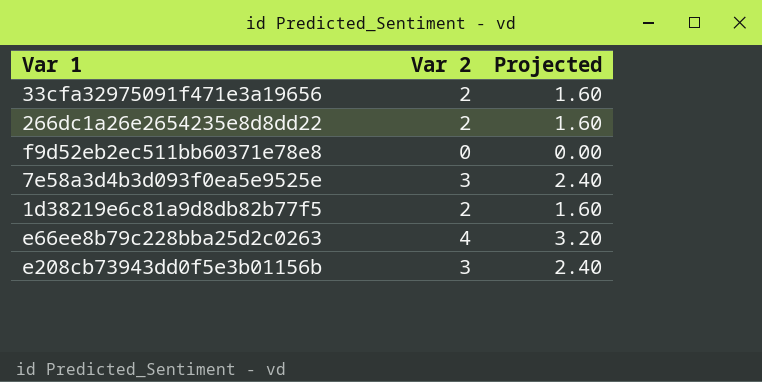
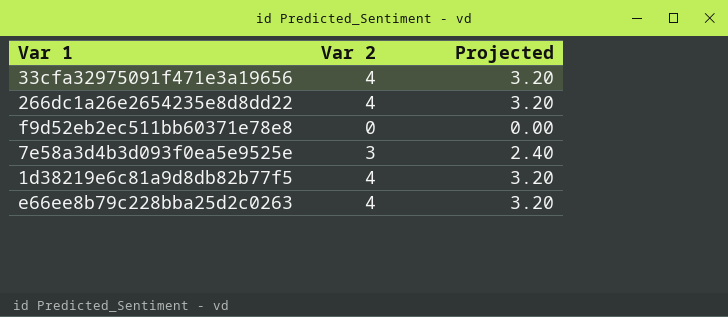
row e208cb73943dd0f5e3b01156b: 3 | 2.40 -> none
33cfa32975091f471e3a19656 | Var 2: 2 -> 4
33cfa32975091f471e3a19656 | Projected: 1.60 -> 3.20
266dc1a26e2654235e8d8dd22 | Var 2: 2 -> 4
266dc1a26e2654235e8d8dd22 | Projected: 1.60 -> 3.20
1d38219e6c81a9d8db82b77f5 | Var 2: 2 -> 4
1d38219e6c81a9d8db82b77f5 | Projected: 1.60 -> 3.20

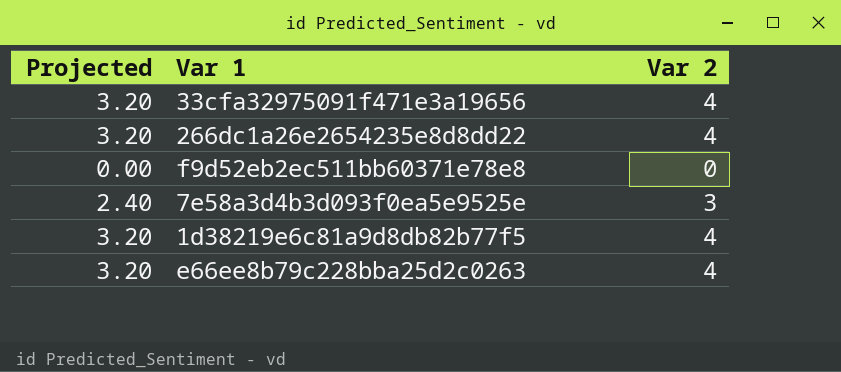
column Projected | position: 3 -> 1

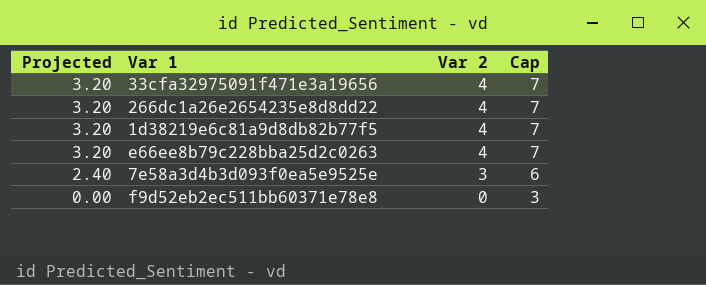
row order: none -> Projected descending
column Cap | formula: none -> [Var 2] + 3

